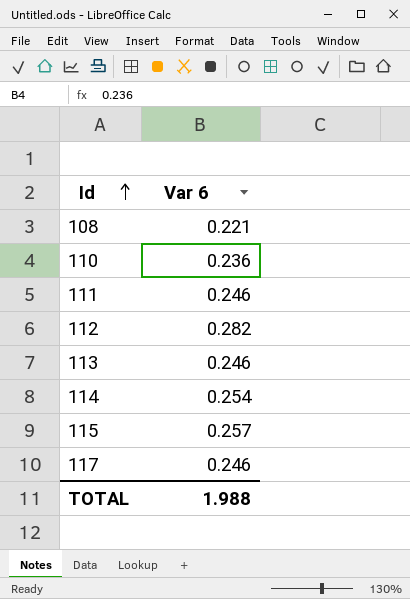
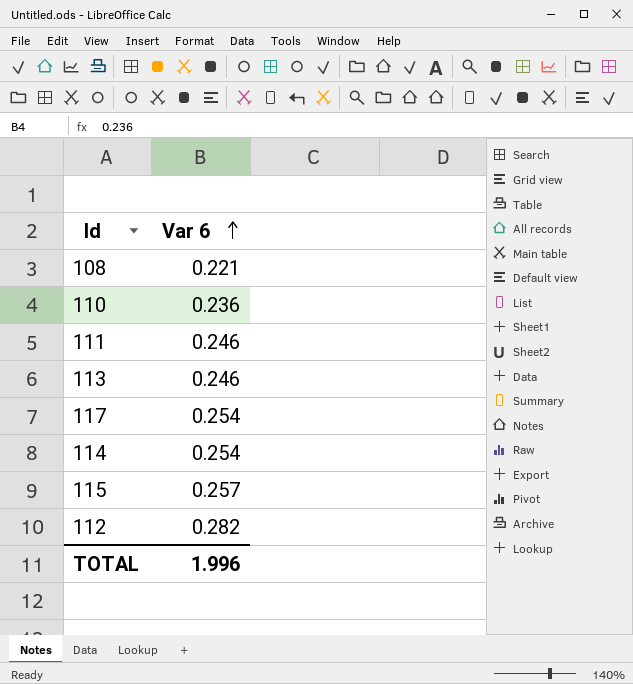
row order: Id ascending -> Var 6 ascending
117 | Var 6: 0.246 -> 0.254
TOTAL | Var 6: 1.988 -> 1.996

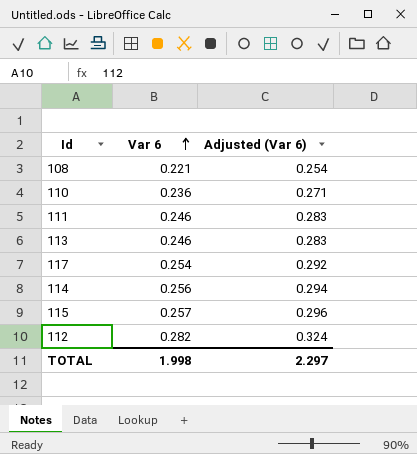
column Adjusted (Var 6) | formula: none -> [Var 6] * 1.15
114 | Var 6: 0.254 -> 0.256
TOTAL | Var 6: 1.996 -> 1.998

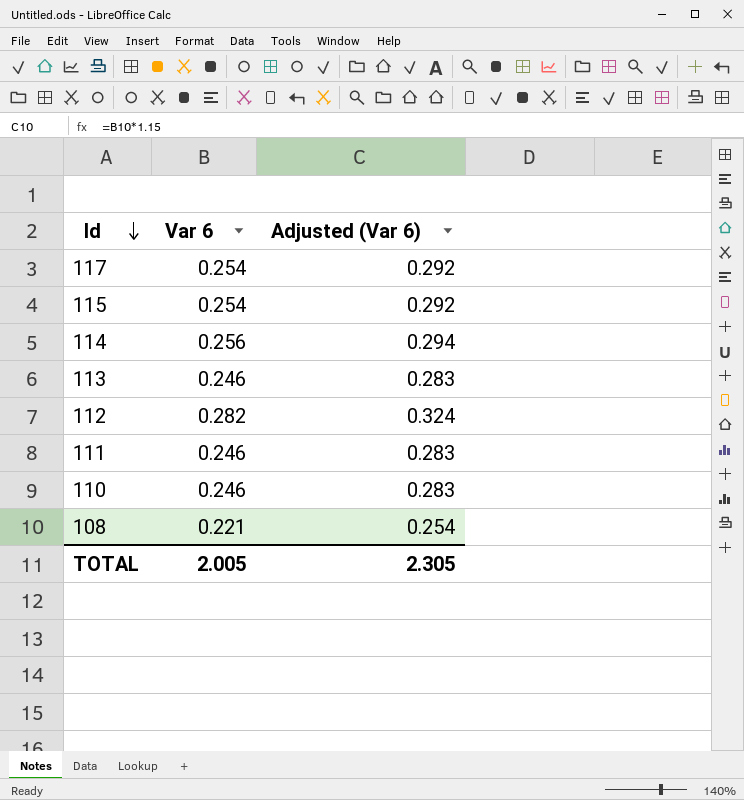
row order: Var 6 ascending -> Id descending
115 | Var 6: 0.257 -> 0.254
115 | Adjusted (Var 6): 0.296 -> 0.292
110 | Var 6: 0.236 -> 0.246
110 | Adjusted (Var 6): 0.271 -> 0.283
TOTAL | Var 6: 1.998 -> 2.005
TOTAL | Adjusted (Var 6): 2.297 -> 2.305

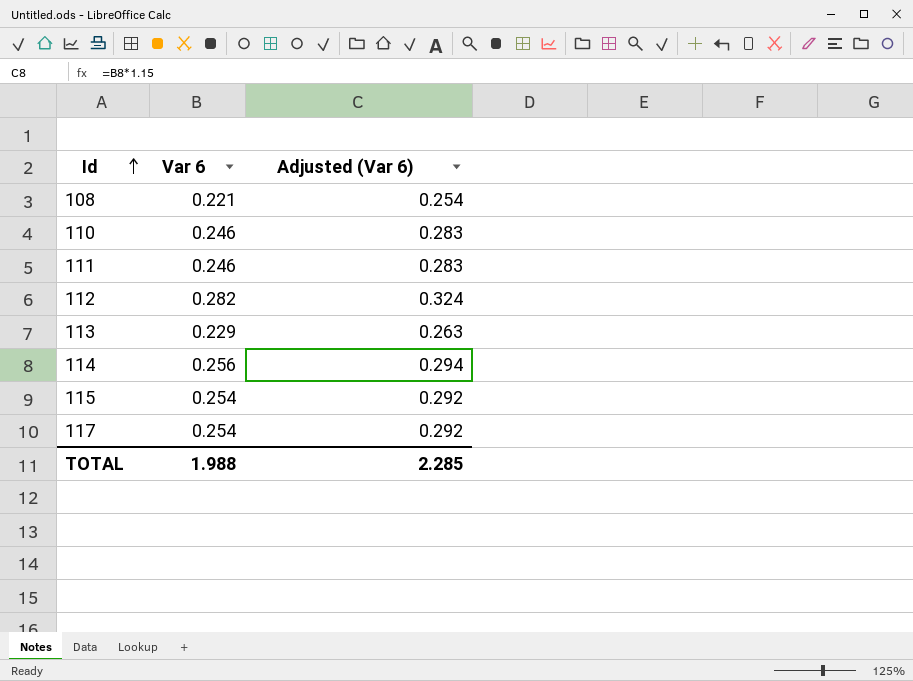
row order: Id descending -> Id ascending
113 | Var 6: 0.246 -> 0.229
113 | Adjusted (Var 6): 0.283 -> 0.263
TOTAL | Var 6: 2.005 -> 1.988
TOTAL | Adjusted (Var 6): 2.305 -> 2.285

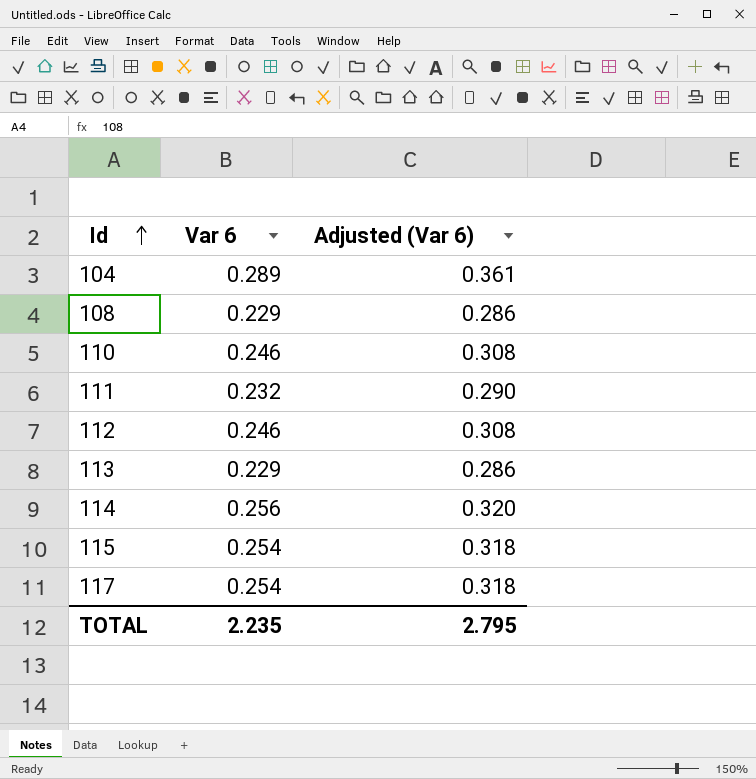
column Adjusted (Var 6) | formula: [Var 6] * 1.15 -> [Var 6] * 1.25
row 104: none -> 0.289 | 0.361
108 | Var 6: 0.221 -> 0.229
111 | Var 6: 0.246 -> 0.232
112 | Var 6: 0.282 -> 0.246
TOTAL | Var 6: 1.988 -> 2.235
TOTAL | Adjusted (Var 6): 2.285 -> 2.795

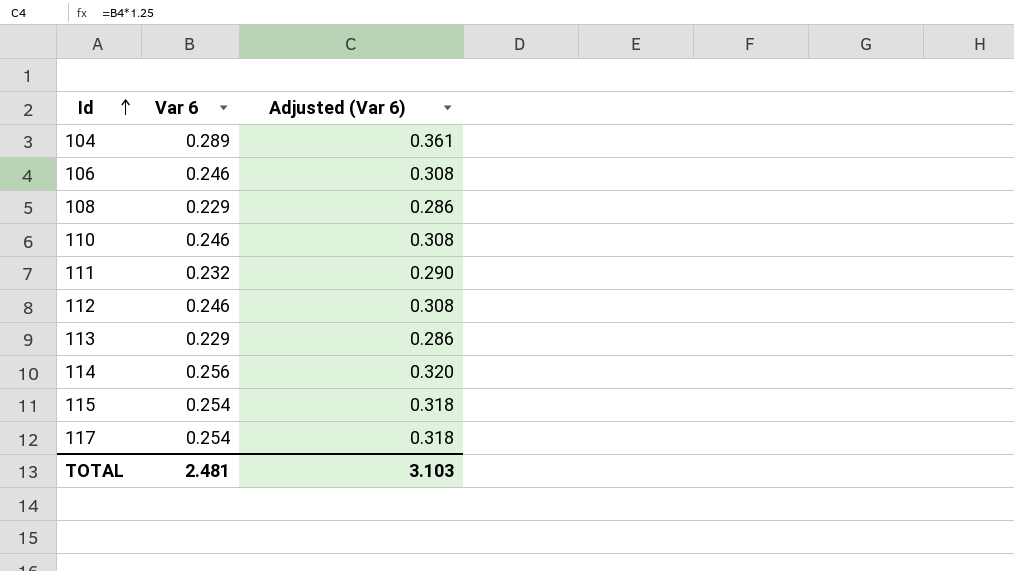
row 106: none -> 0.246 | 0.308
TOTAL | Var 6: 2.235 -> 2.481
TOTAL | Adjusted (Var 6): 2.795 -> 3.103

